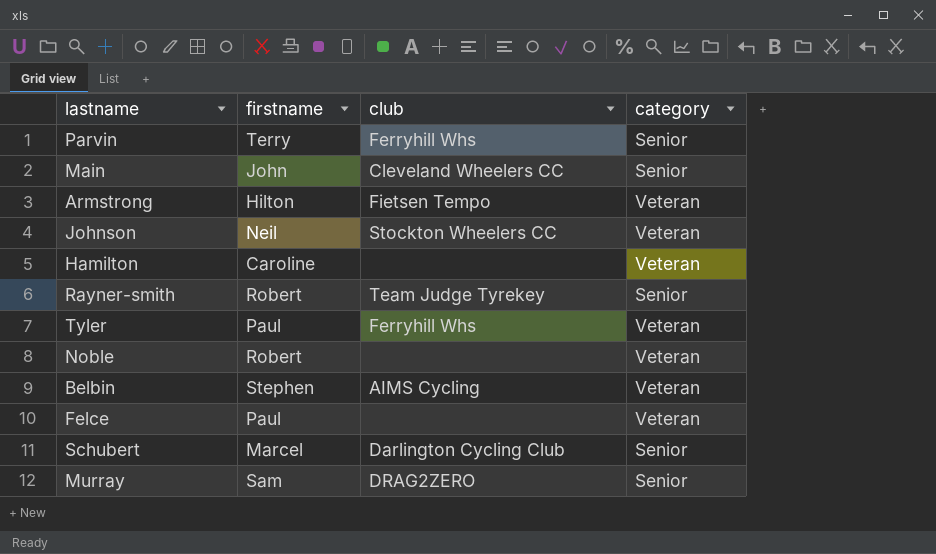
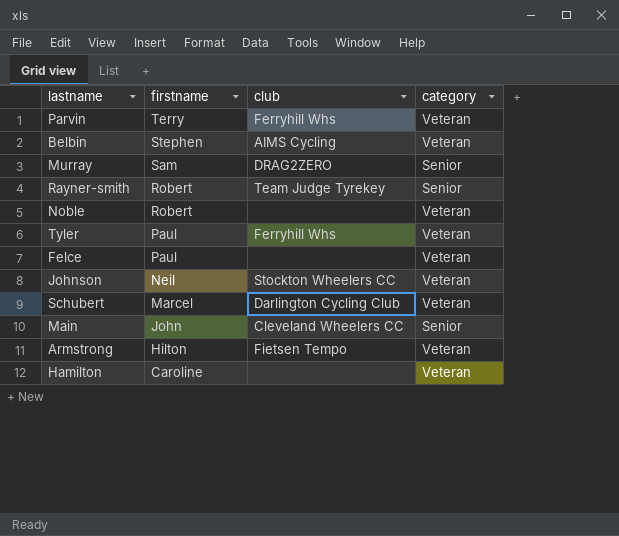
row order: none -> firstname descending
Parvin | category: Senior -> Veteran
Schubert | category: Senior -> Veteran

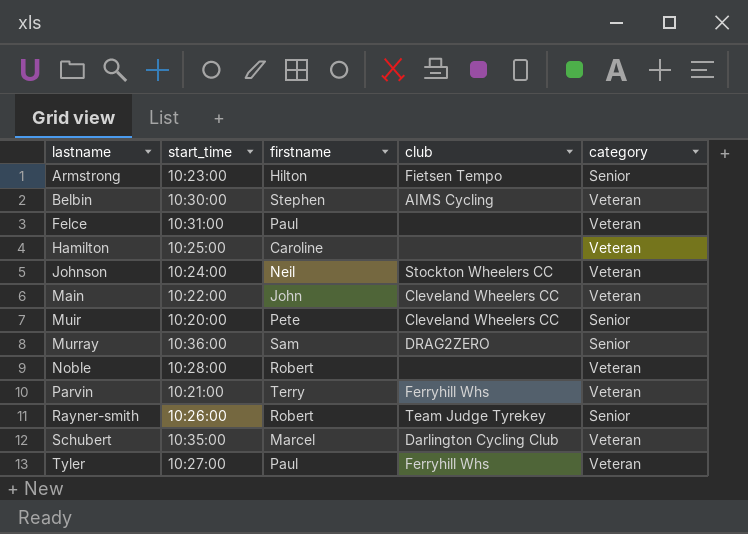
row order: firstname descending -> lastname ascending
column start_time | position: none -> 2
Armstrong | category: Veteran -> Senior
Main | category: Senior -> Veteran
row Muir: none -> 10:20:00 | Pete | Cleveland Wheelers CC | Senior

